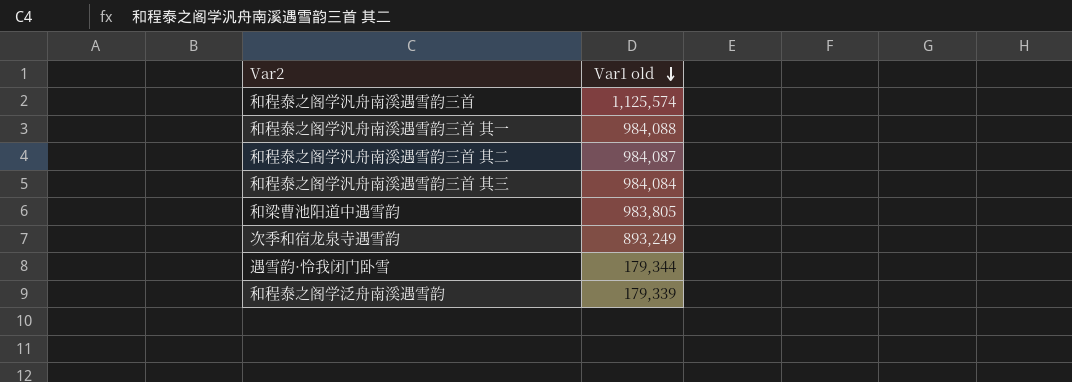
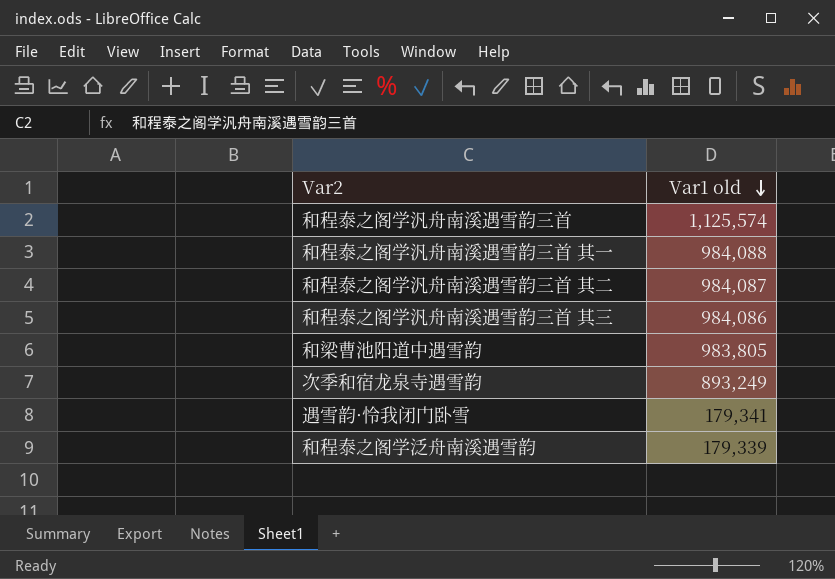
和程泰之阁学汎舟南溪遇雪韵三首 其三 | Var1 old: 984,084 -> 984,086
遇雪韵·怜我闭门卧雪 | Var1 old: 179,344 -> 179,341

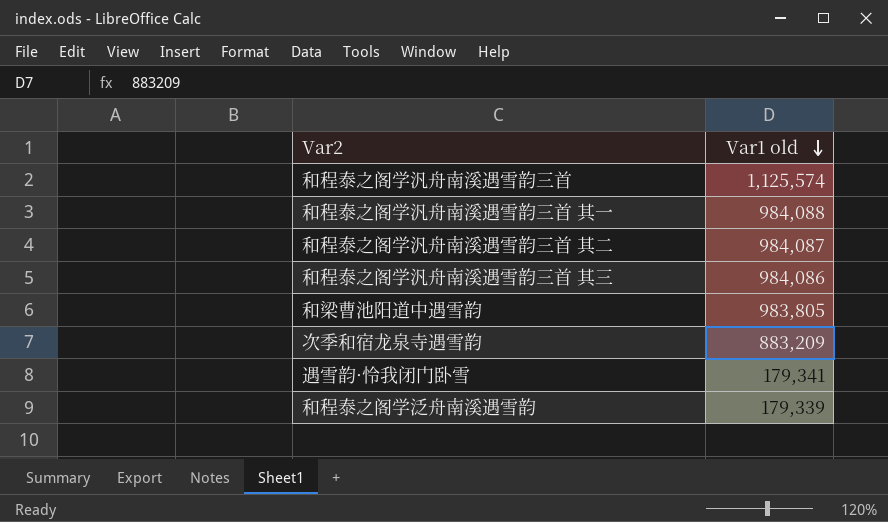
次季和宿龙泉寺遇雪韵 | Var1 old: 893,249 -> 883,209

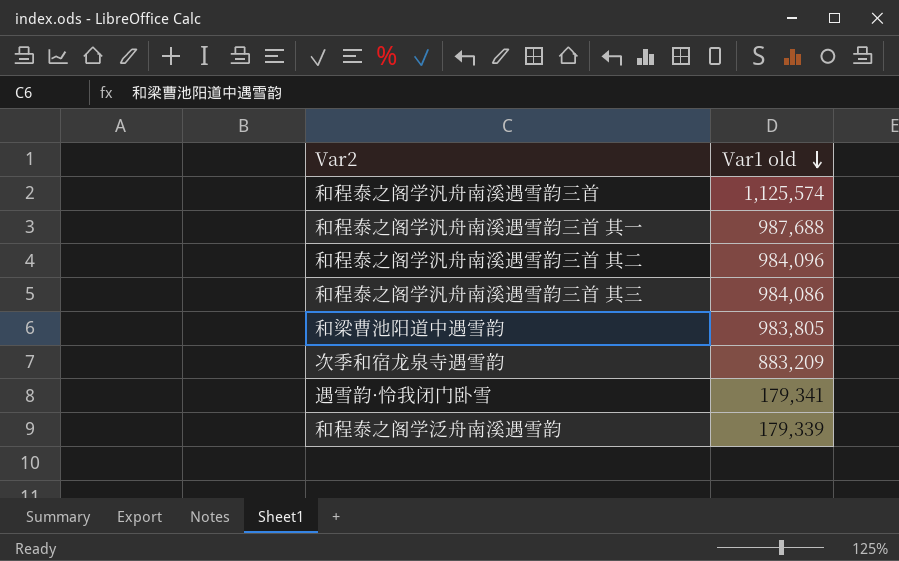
和程泰之阁学汎舟南溪遇雪韵三首 其一 | Var1 old: 984,088 -> 987,688
和程泰之阁学汎舟南溪遇雪韵三首 其二 | Var1 old: 984,087 -> 984,096

